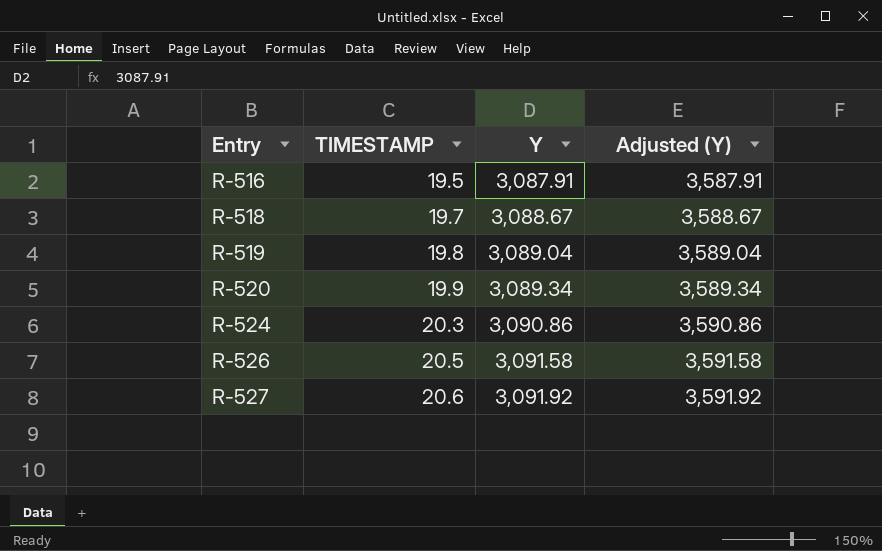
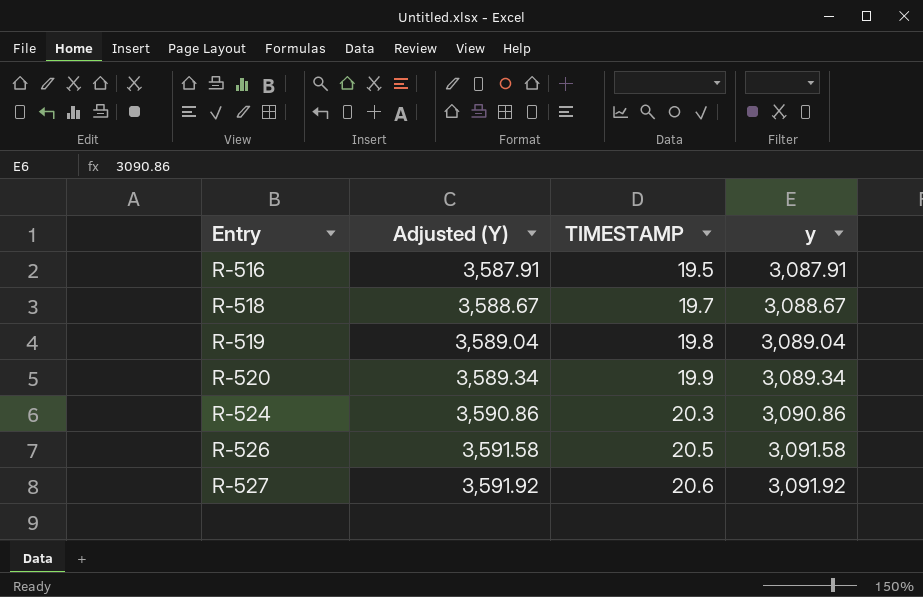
column Adjusted (Y) | position: 4 -> 2
column name: Y -> y

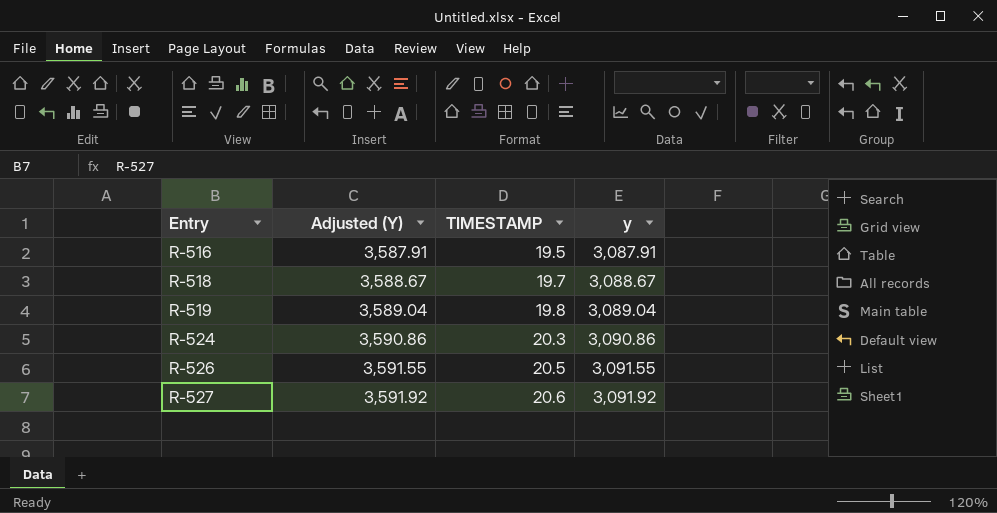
row R-520: 3,589.34 | 19.9 | 3,089.34 -> none
R-526 | Adjusted (Y): 3,591.58 -> 3,591.55
R-526 | y: 3,091.58 -> 3,091.55

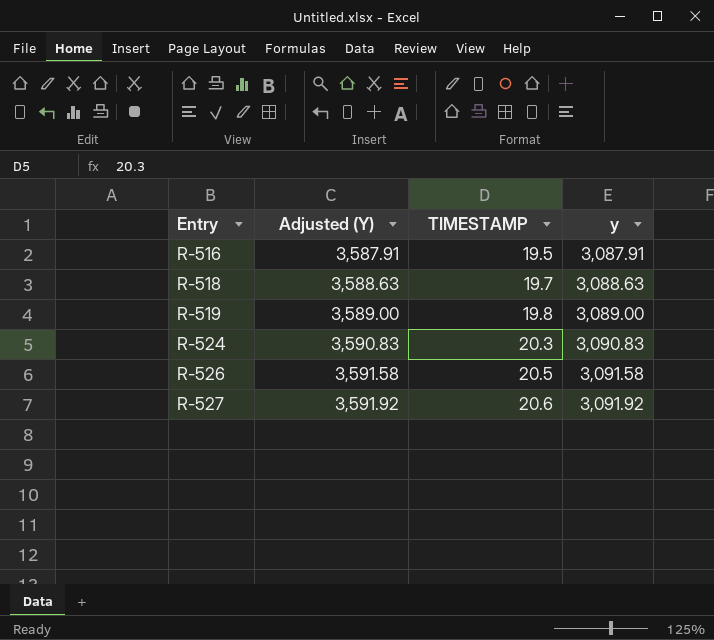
R-518 | Adjusted (Y): 3,588.67 -> 3,588.63
R-518 | y: 3,088.67 -> 3,088.63
R-519 | Adjusted (Y): 3,589.04 -> 3,589.00
R-519 | y: 3,089.04 -> 3,089.00
R-524 | Adjusted (Y): 3,590.86 -> 3,590.83
R-524 | y: 3,090.86 -> 3,090.83
R-526 | Adjusted (Y): 3,591.55 -> 3,591.58
R-526 | y: 3,091.55 -> 3,091.58

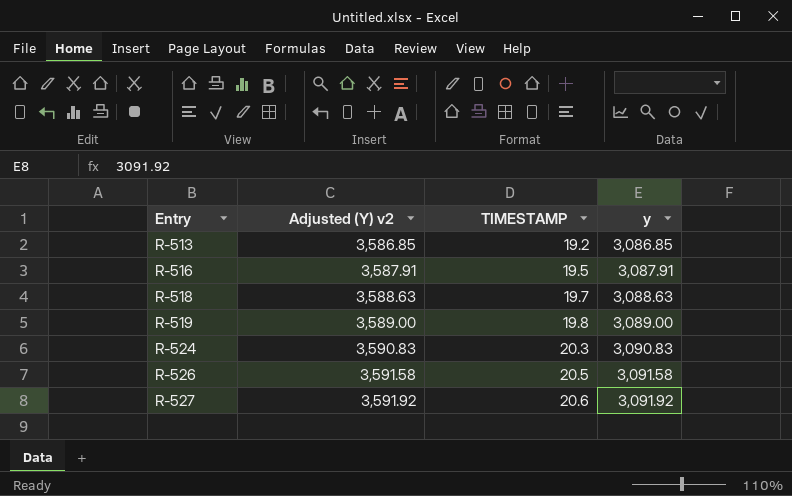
column name: Adjusted (Y) -> Adjusted (Y) v2
row R-513: none -> 3,586.85 | 19.2 | 3,086.85

